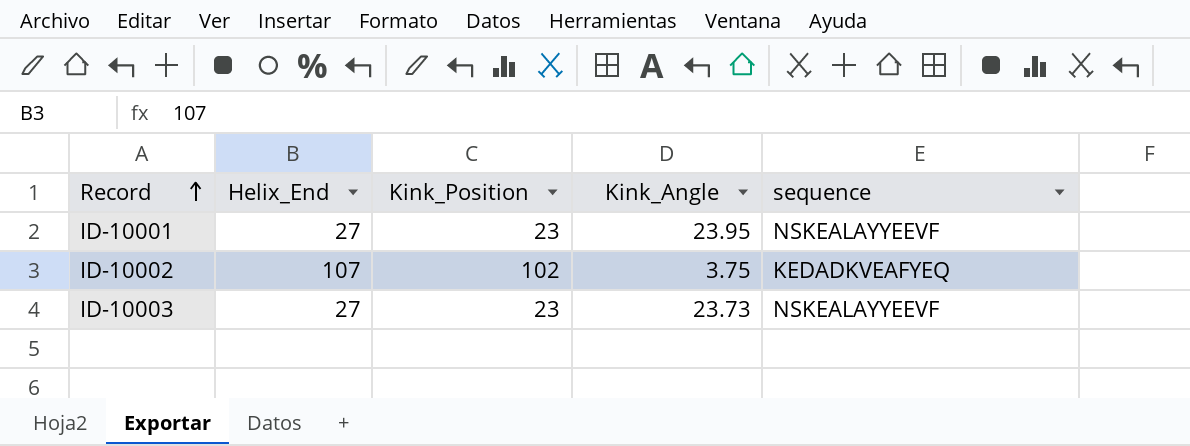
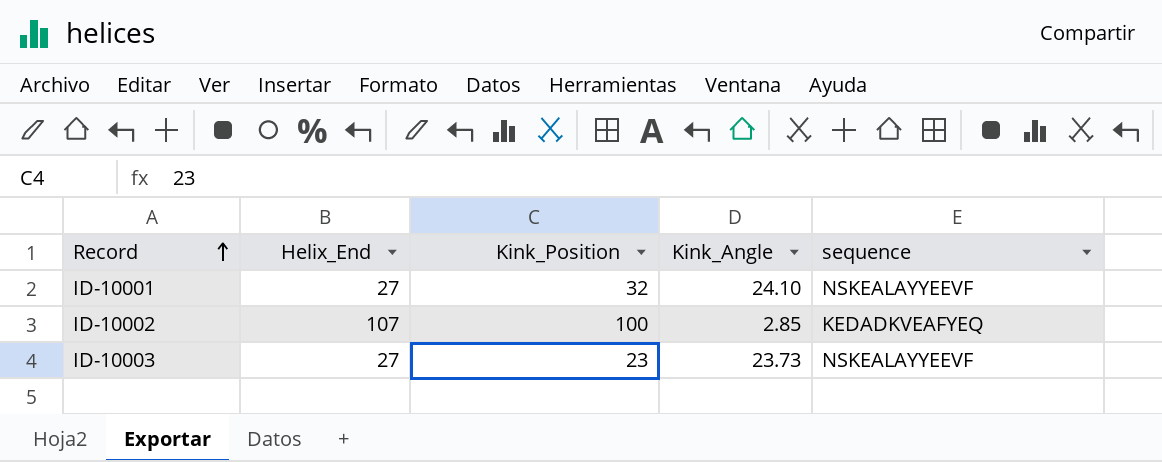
ID-10001 | Kink_Position: 23 -> 32
ID-10001 | Kink_Angle: 23.95 -> 24.10
ID-10002 | Kink_Position: 102 -> 100
ID-10002 | Kink_Angle: 3.75 -> 2.85

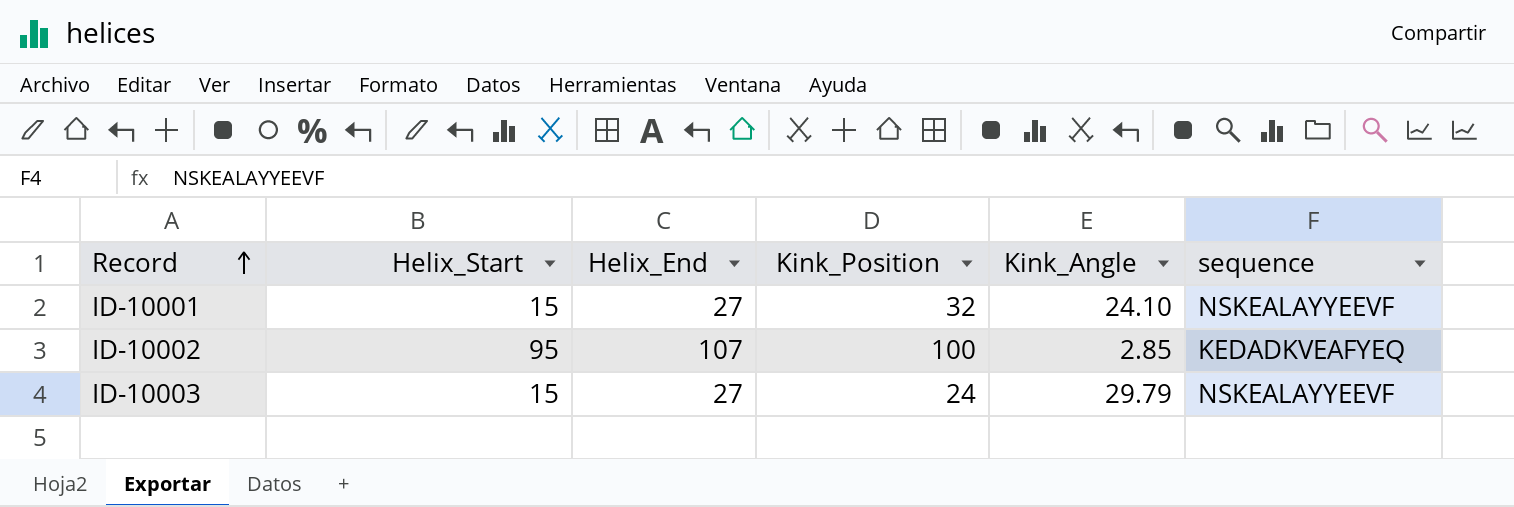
column Helix_Start | position: none -> 2
ID-10003 | Kink_Position: 23 -> 24
ID-10003 | Kink_Angle: 23.73 -> 29.79

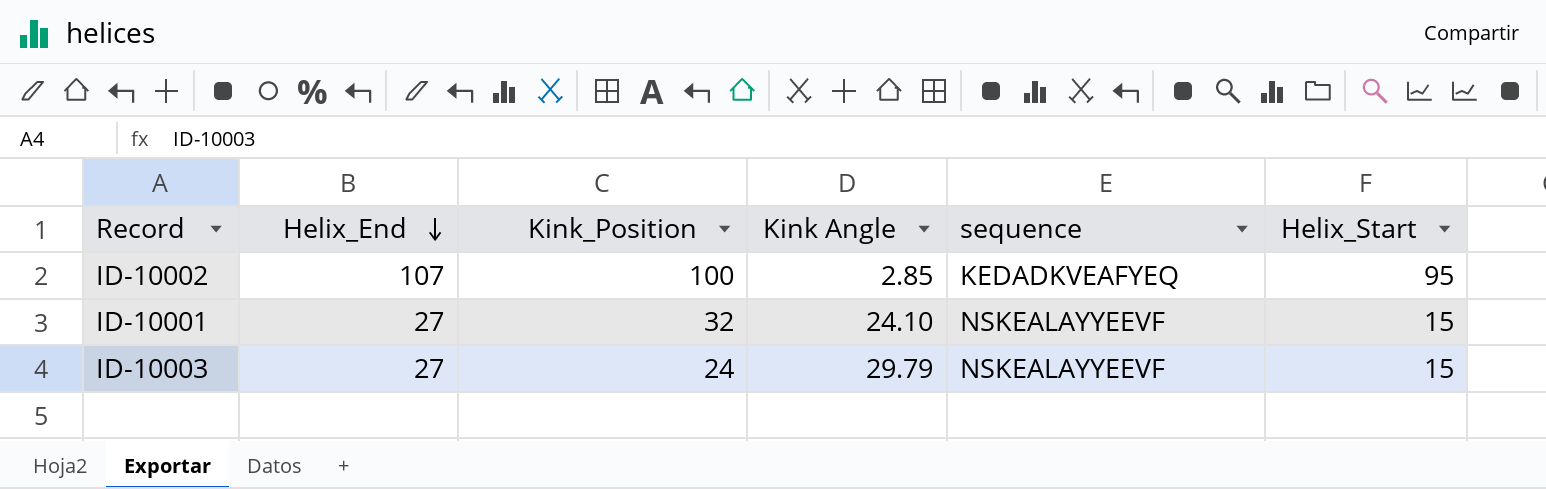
row order: Record ascending -> Helix_End descending
column name: Kink_Angle -> Kink Angle
column Helix_Start | position: 2 -> 6

